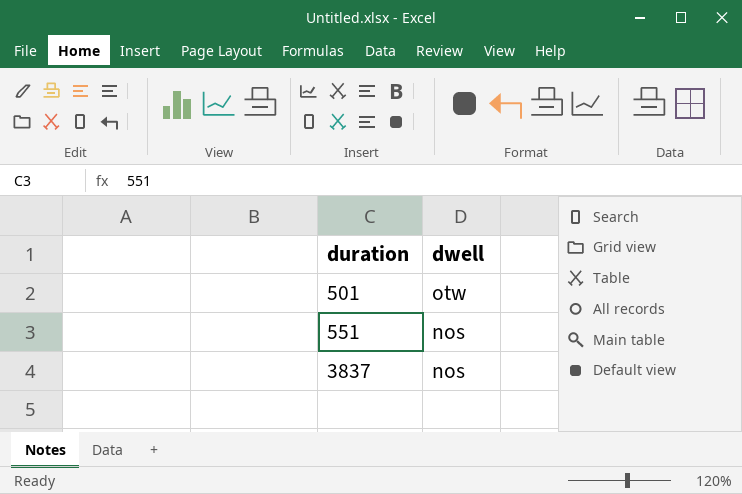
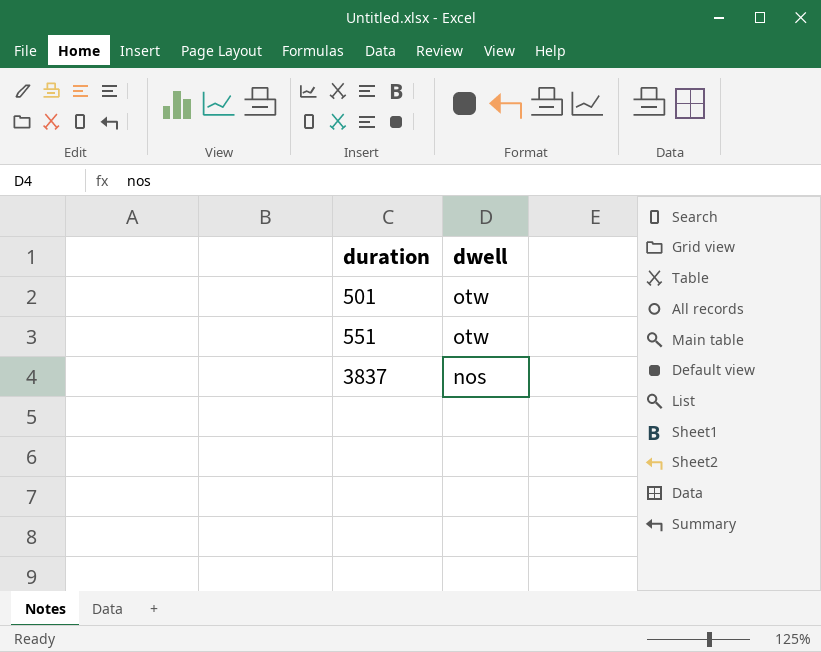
551 | dwell: nos -> otw

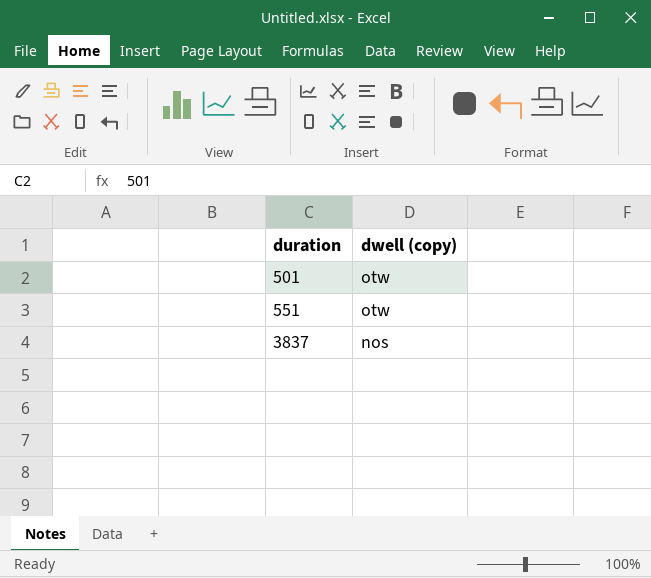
column name: dwell -> dwell (copy)

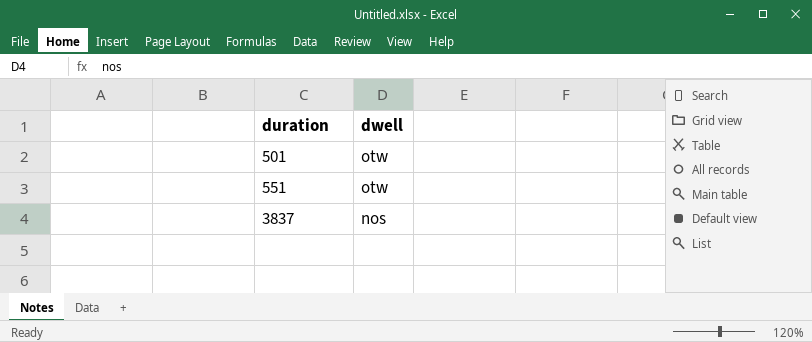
column name: dwell (copy) -> dwell

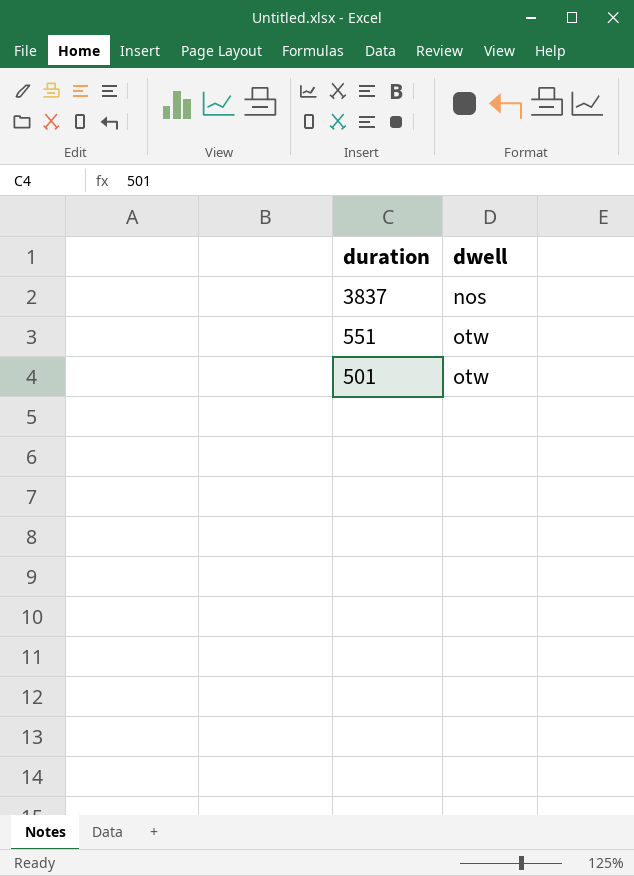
row order: duration ascending -> duration descending

